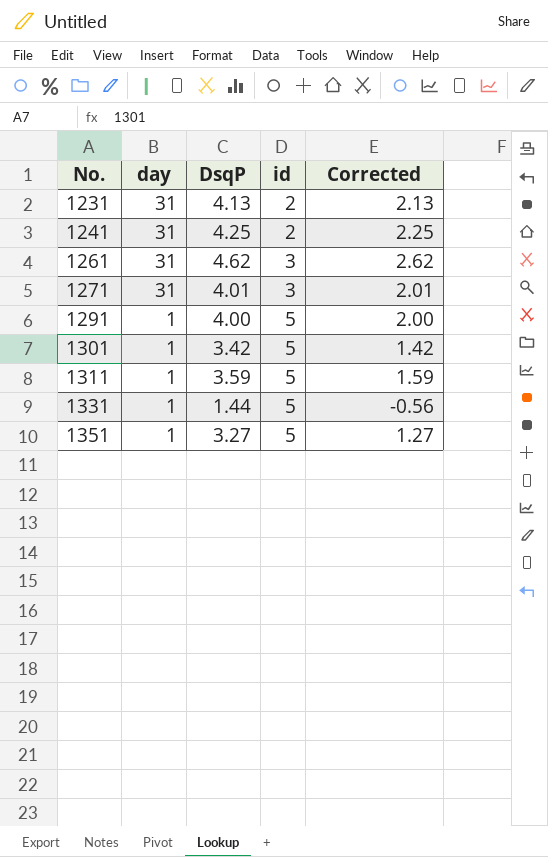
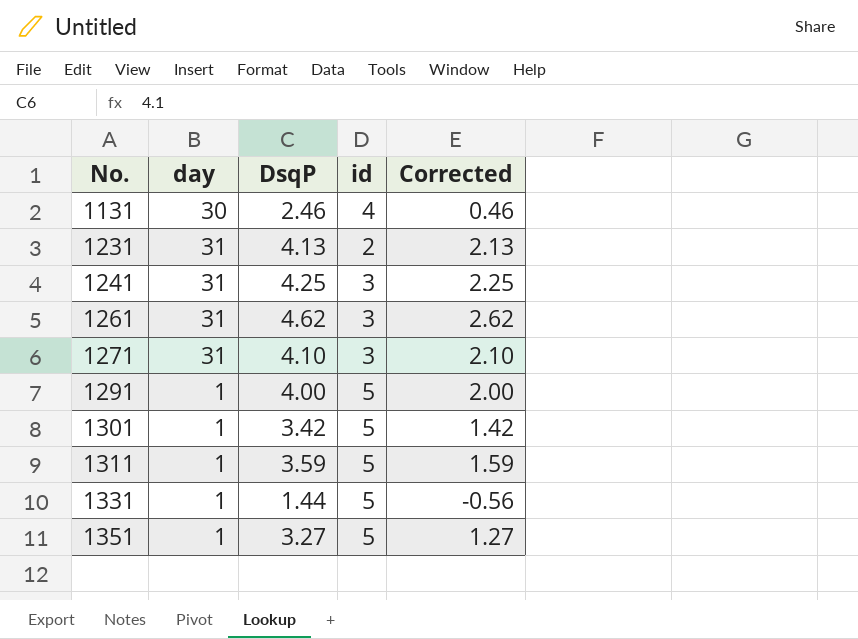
row 1131: none -> 30 | 2.46 | 4 | 0.46
1241 | id: 2 -> 3
1271 | DsqP: 4.01 -> 4.10
1271 | Corrected: 2.01 -> 2.10

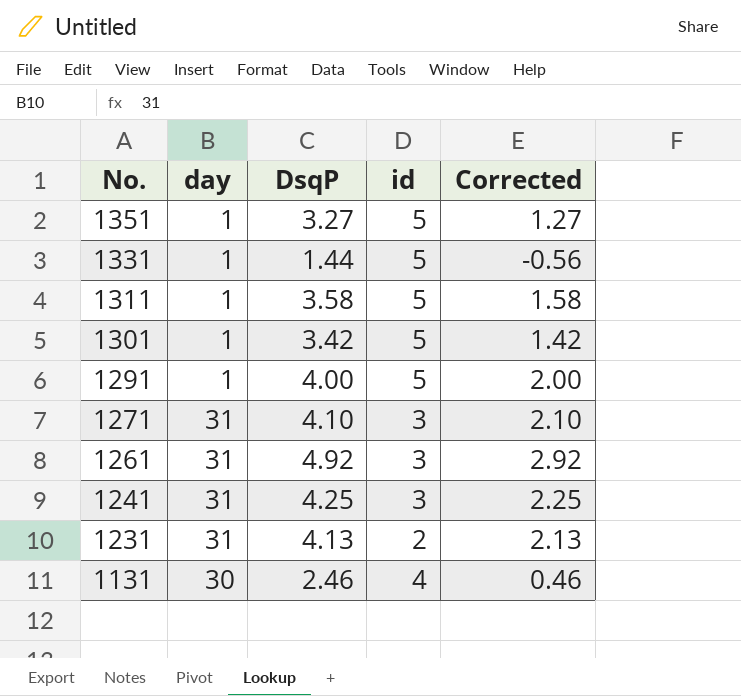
row order: No. ascending -> No. descending
1311 | DsqP: 3.59 -> 3.58
1311 | Corrected: 1.59 -> 1.58
1261 | DsqP: 4.62 -> 4.92
1261 | Corrected: 2.62 -> 2.92

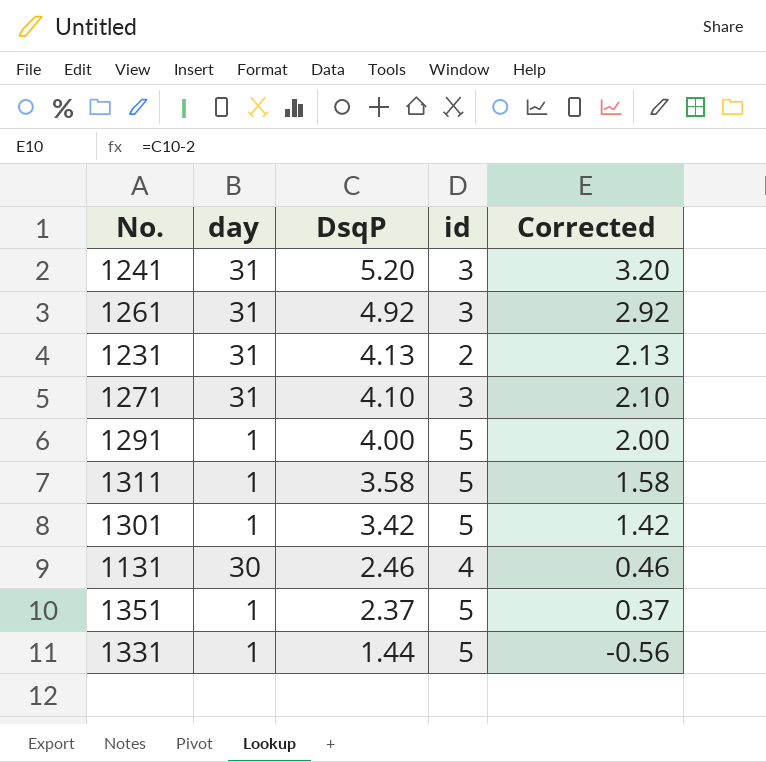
row order: No. descending -> DsqP descending
1241 | DsqP: 4.25 -> 5.20
1241 | Corrected: 2.25 -> 3.20
1351 | DsqP: 3.27 -> 2.37
1351 | Corrected: 1.27 -> 0.37

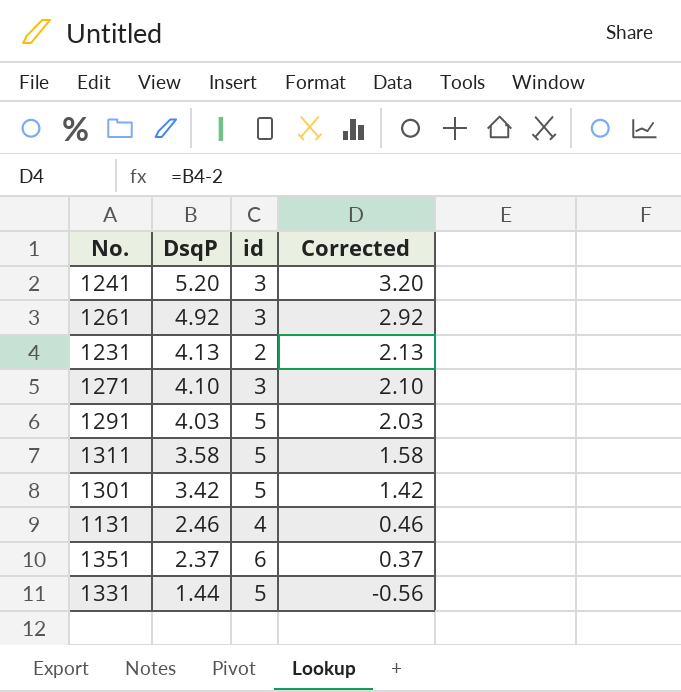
column day | position: 2 -> none
1291 | DsqP: 4.00 -> 4.03
1291 | Corrected: 2.00 -> 2.03
1351 | id: 5 -> 6

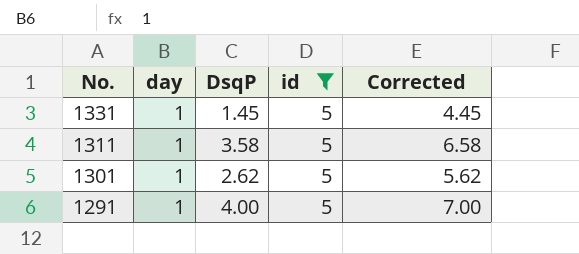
filter: none -> id = 5
row order: DsqP descending -> No. descending
column day | position: none -> 2
column Corrected | formula: [DsqP] - 2 -> [DsqP] + 3
1331 | DsqP: 1.44 -> 1.45
1301 | DsqP: 3.42 -> 2.62
1291 | DsqP: 4.03 -> 4.00

